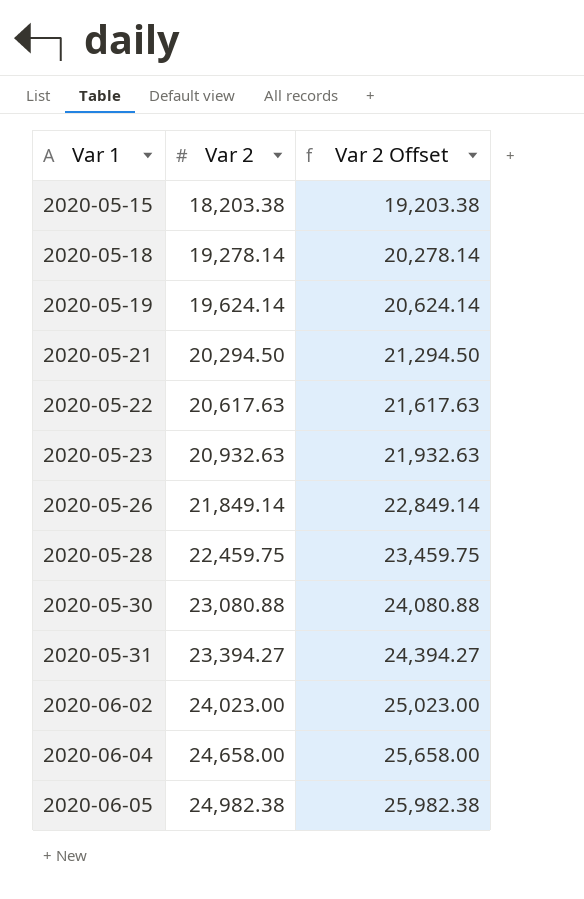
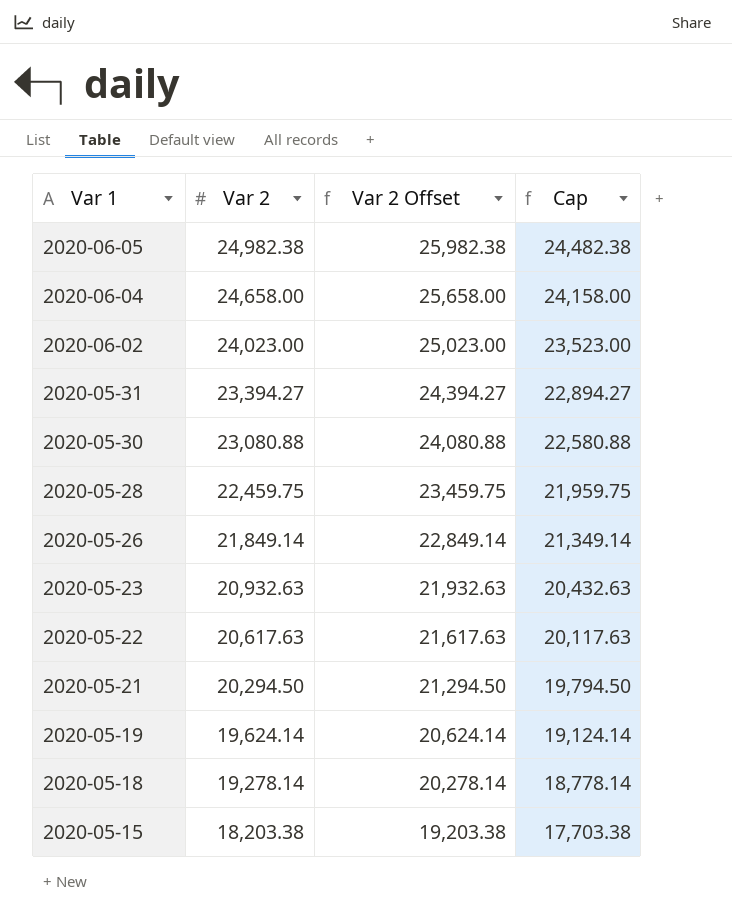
row order: Var 1 ascending -> Var 1 descending
column Cap | formula: none -> [Var 2] - 500

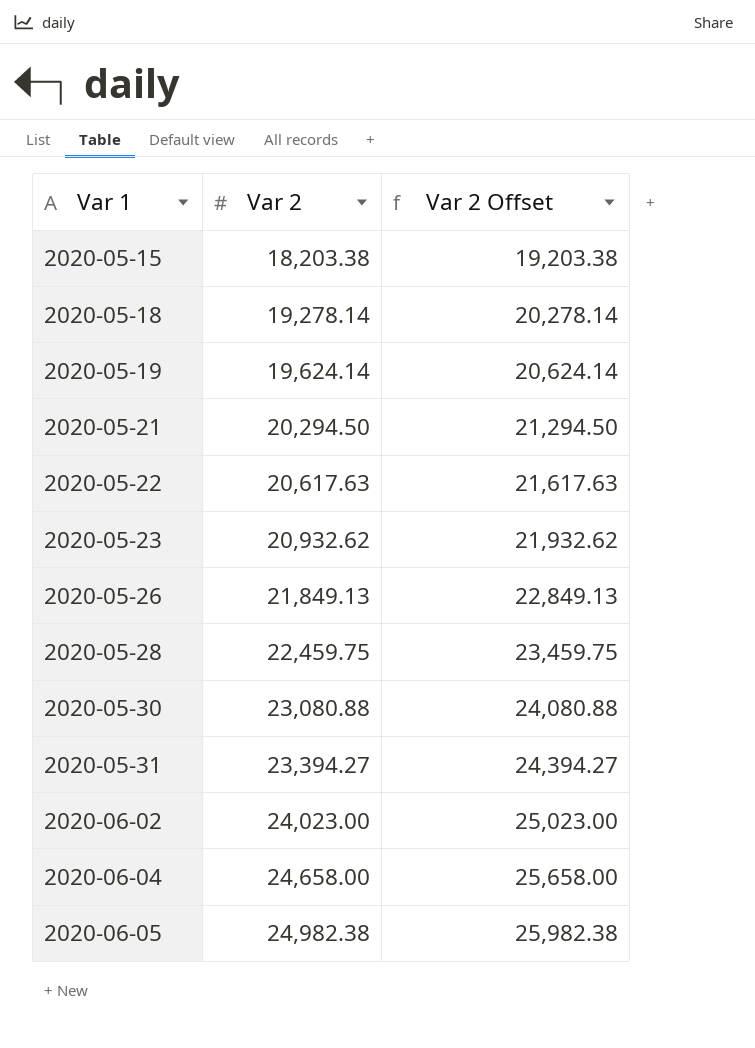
row order: Var 1 descending -> Var 1 ascending
column Cap | formula: [Var 2] - 500 -> none
2020-05-23 | Var 2: 20,932.63 -> 20,932.62
2020-05-23 | Var 2 Offset: 21,932.63 -> 21,932.62
2020-05-26 | Var 2: 21,849.14 -> 21,849.13
2020-05-26 | Var 2 Offset: 22,849.14 -> 22,849.13

